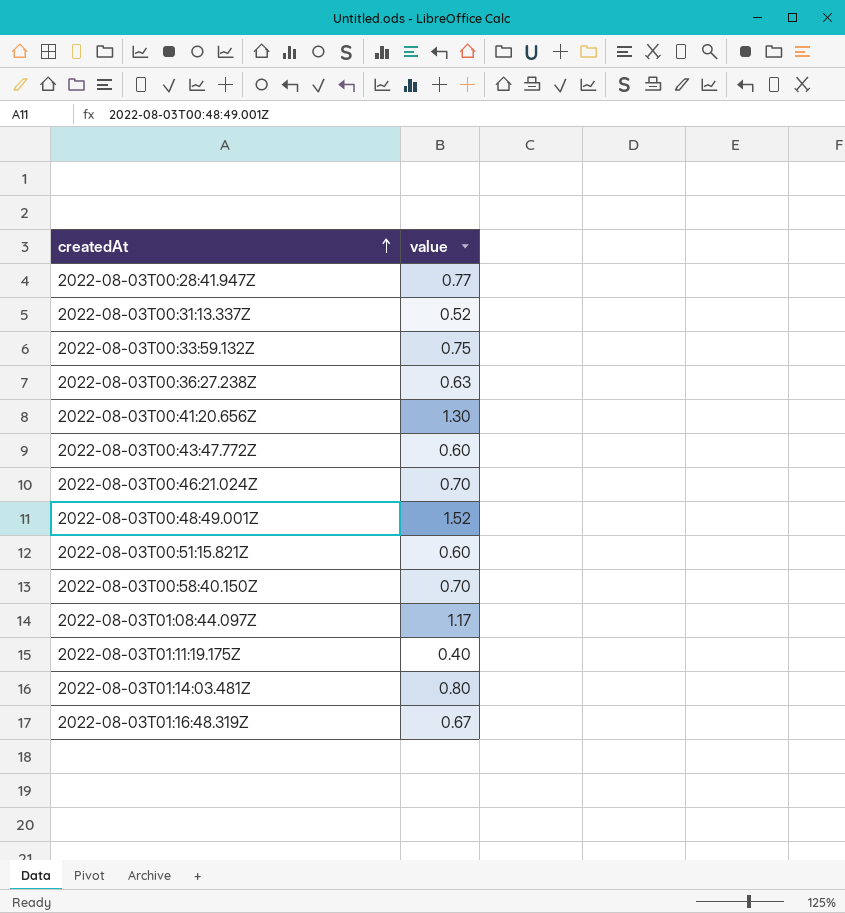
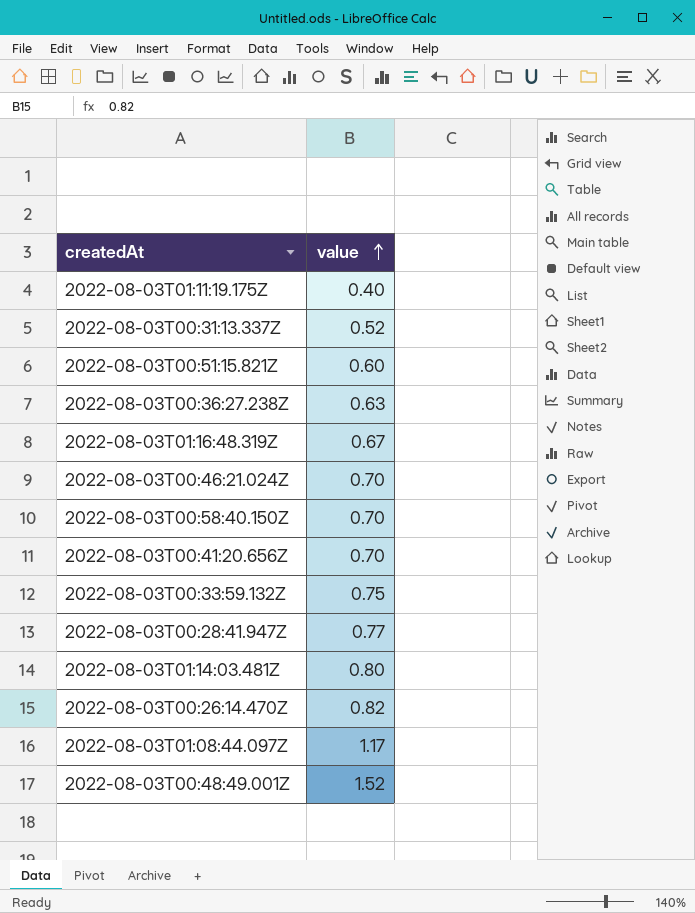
row order: createdAt ascending -> value ascending
row 2022-08-03T00:43:47.772Z: 0.60 -> none
2022-08-03T00:41:20.656Z | value: 1.30 -> 0.70
row 2022-08-03T00:26:14.470Z: none -> 0.82

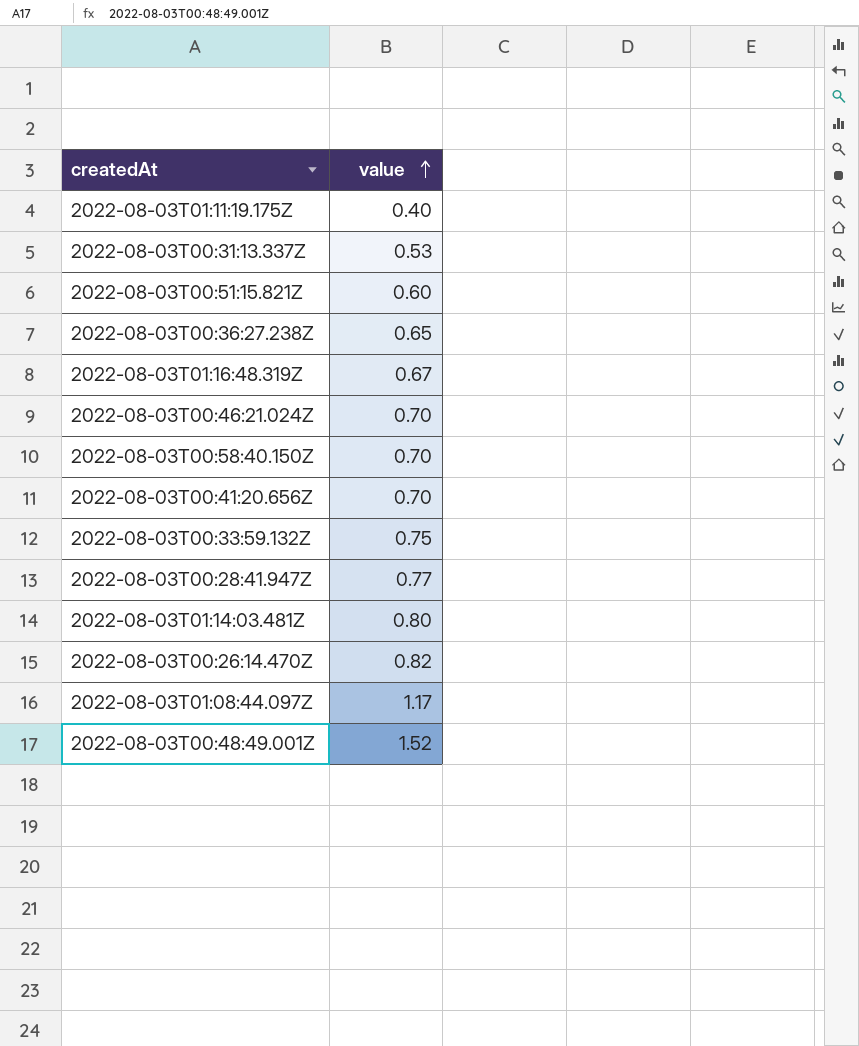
2022-08-03T00:31:13.337Z | value: 0.52 -> 0.53
2022-08-03T00:36:27.238Z | value: 0.63 -> 0.65

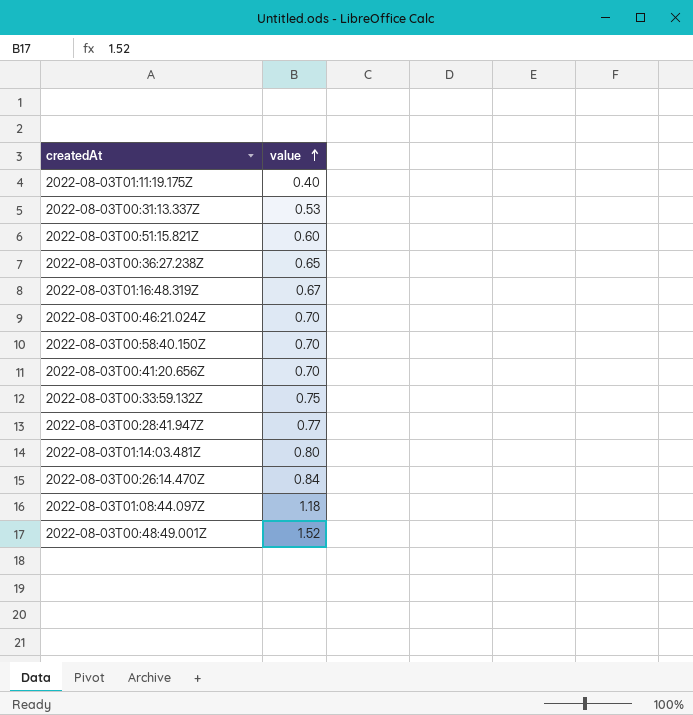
2022-08-03T00:26:14.470Z | value: 0.82 -> 0.84
2022-08-03T01:08:44.097Z | value: 1.17 -> 1.18

